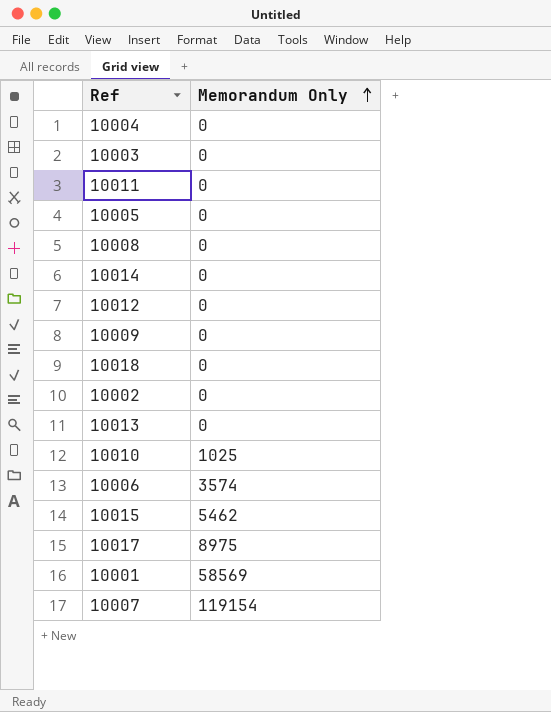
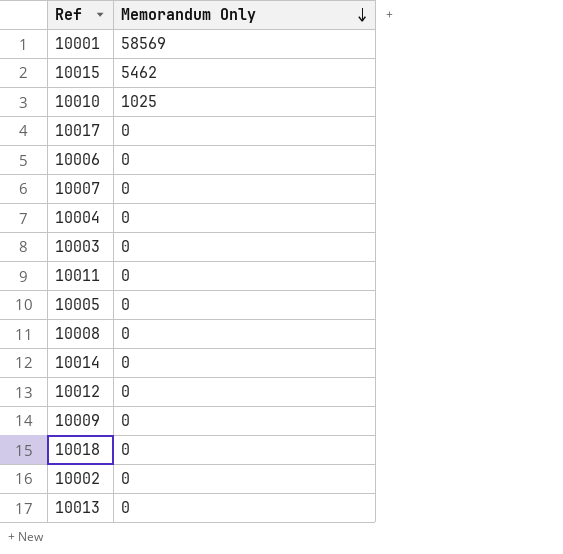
row order: Memorandum Only ascending -> Memorandum Only descending
10017 | Memorandum Only: 8975 -> 0
10006 | Memorandum Only: 3574 -> 0
10007 | Memorandum Only: 119154 -> 0

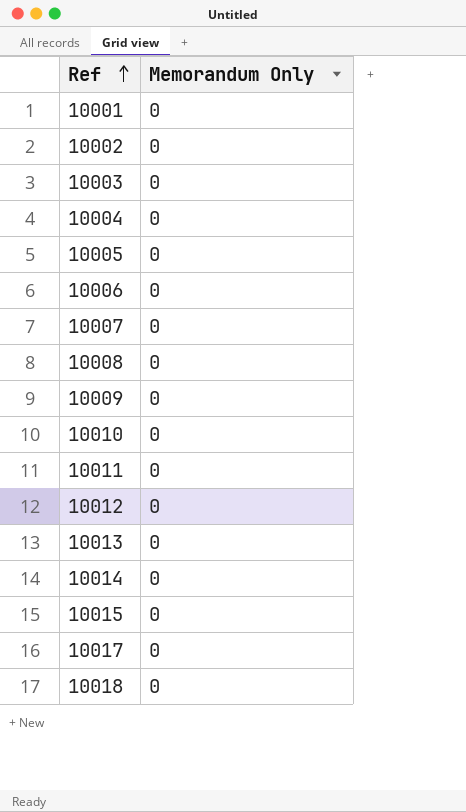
row order: Memorandum Only descending -> Ref ascending
10001 | Memorandum Only: 58569 -> 0
10010 | Memorandum Only: 1025 -> 0
10015 | Memorandum Only: 5462 -> 0

